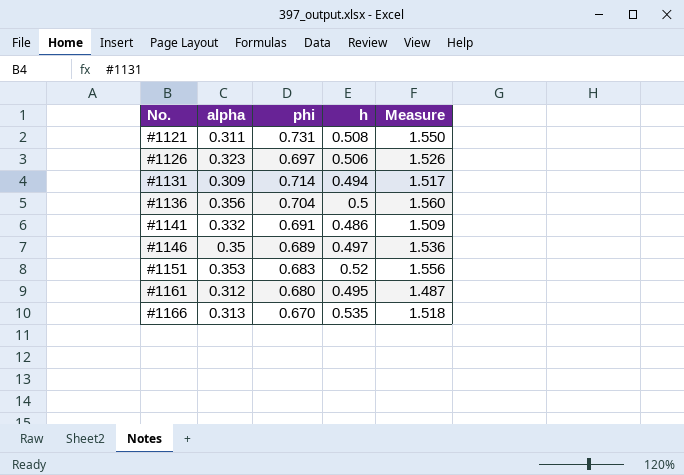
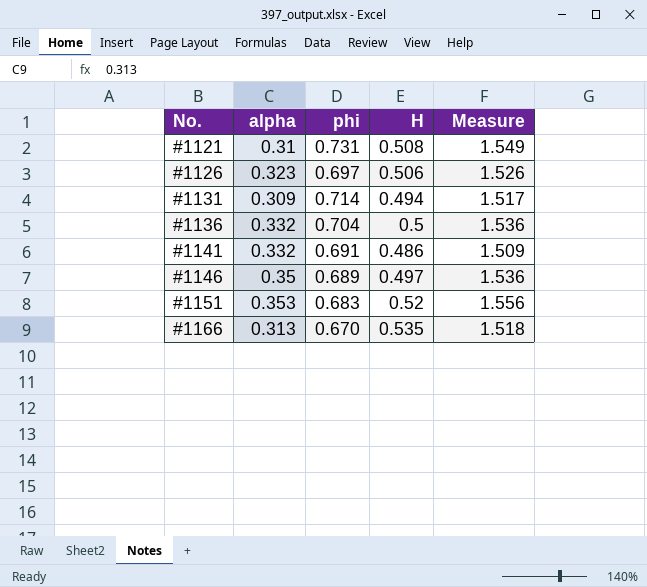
column name: h -> H
row #1161: 0.312 | 0.680 | 0.495 | 1.487 -> none
#1121 | alpha: 0.311 -> 0.31
#1121 | Measure: 1.550 -> 1.549
#1136 | alpha: 0.356 -> 0.332
#1136 | Measure: 1.560 -> 1.536

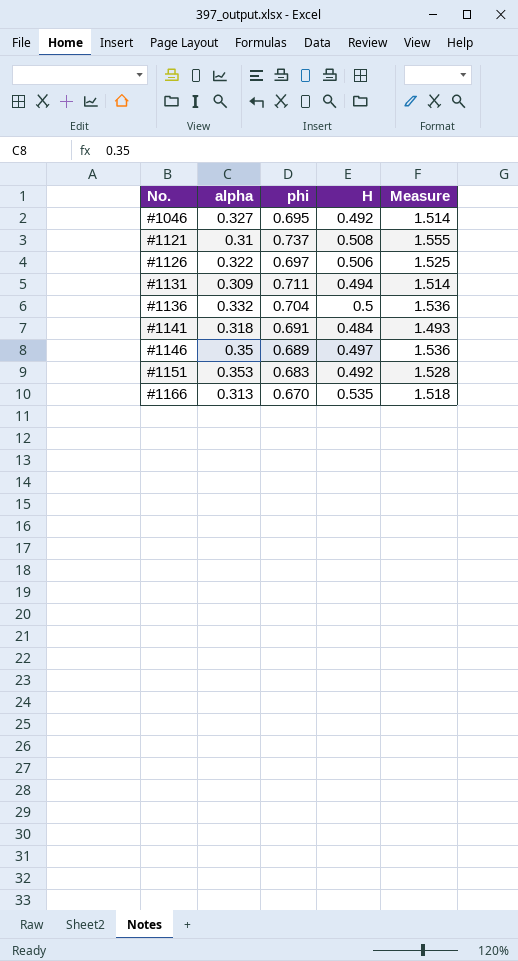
row #1046: none -> 0.327 | 0.695 | 0.492 | 1.514
#1121 | phi: 0.731 -> 0.737
#1121 | Measure: 1.549 -> 1.555
#1126 | alpha: 0.323 -> 0.322
#1126 | Measure: 1.526 -> 1.525
#1131 | phi: 0.714 -> 0.711
#1131 | Measure: 1.517 -> 1.514
#1141 | alpha: 0.332 -> 0.318
#1141 | H: 0.486 -> 0.484
#1141 | Measure: 1.509 -> 1.493
#1151 | H: 0.52 -> 0.492
#1151 | Measure: 1.556 -> 1.528

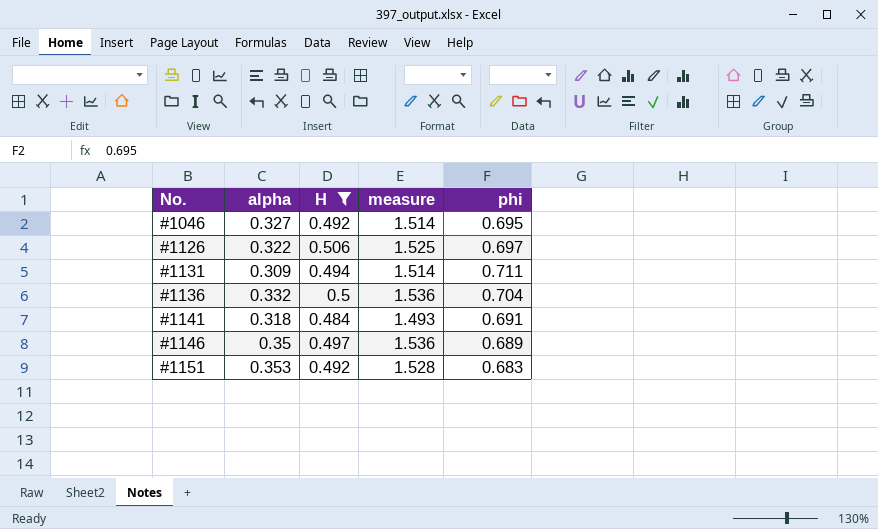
filter: none -> H <= 0.506
column name: Measure -> measure
column phi | position: 3 -> 5

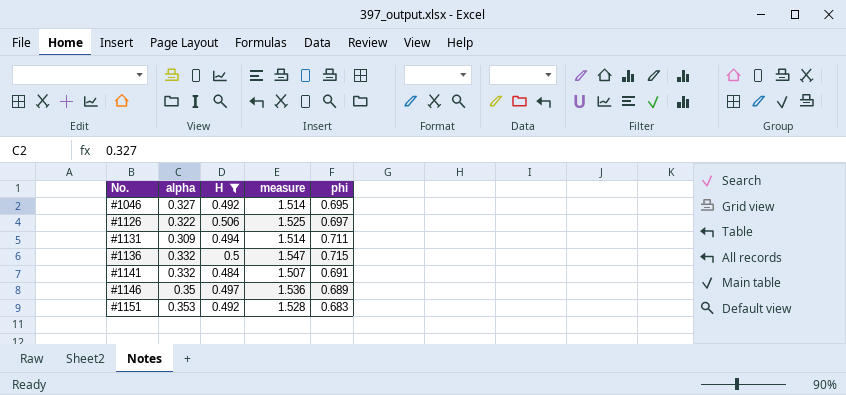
#1136 | measure: 1.536 -> 1.547
#1136 | phi: 0.704 -> 0.715
#1141 | alpha: 0.318 -> 0.332
#1141 | measure: 1.493 -> 1.507

